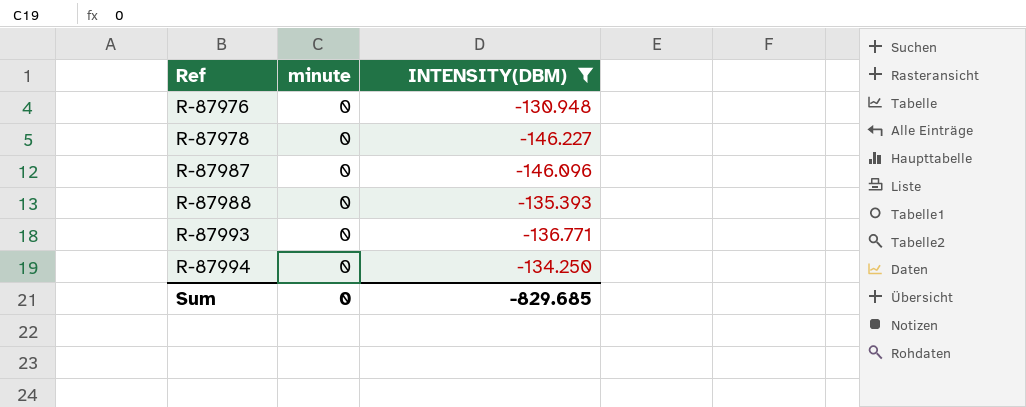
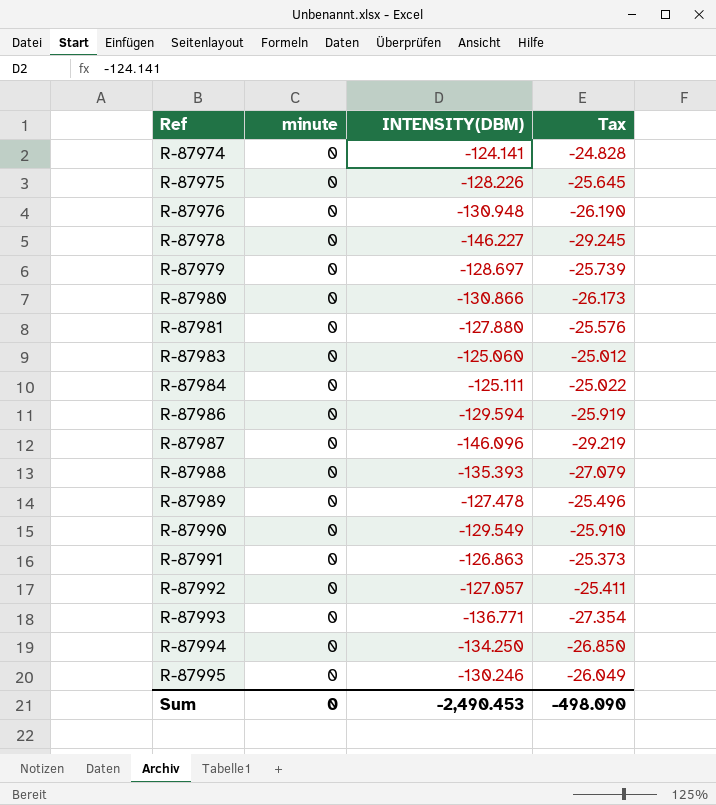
filter: INTENSITY(DBM) <= -130.948 -> none
column Tax | formula: none -> [INTENSITY(DBM)] * 0.2
Sum | INTENSITY(DBM): -829.685 -> -2,490.453

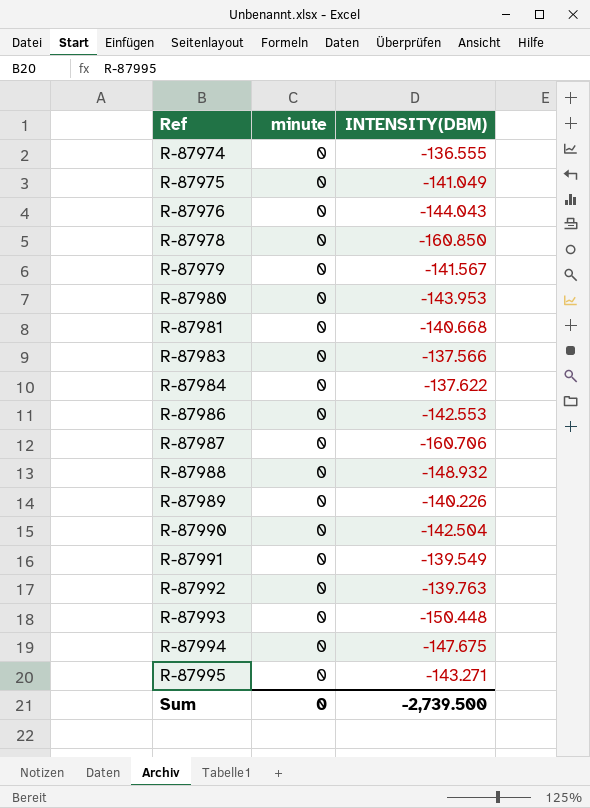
column Tax | formula: [INTENSITY(DBM)] * 0.2 -> none
R-87974 | INTENSITY(DBM): -124.141 -> -136.555
R-87975 | INTENSITY(DBM): -128.226 -> -141.049
R-87976 | INTENSITY(DBM): -130.948 -> -144.043
R-87978 | INTENSITY(DBM): -146.227 -> -160.850
R-87979 | INTENSITY(DBM): -128.697 -> -141.567
R-87980 | INTENSITY(DBM): -130.866 -> -143.953
R-87981 | INTENSITY(DBM): -127.880 -> -140.668
R-87983 | INTENSITY(DBM): -125.060 -> -137.566
R-87984 | INTENSITY(DBM): -125.111 -> -137.622
R-87986 | INTENSITY(DBM): -129.594 -> -142.553
R-87987 | INTENSITY(DBM): -146.096 -> -160.706
R-87988 | INTENSITY(DBM): -135.393 -> -148.932
R-87989 | INTENSITY(DBM): -127.478 -> -140.226
R-87990 | INTENSITY(DBM): -129.549 -> -142.504
R-87991 | INTENSITY(DBM): -126.863 -> -139.549
R-87992 | INTENSITY(DBM): -127.057 -> -139.763
R-87993 | INTENSITY(DBM): -136.771 -> -150.448
R-87994 | INTENSITY(DBM): -134.250 -> -147.675
R-87995 | INTENSITY(DBM): -130.246 -> -143.271
Sum | INTENSITY(DBM): -2,490.453 -> -2,739.500

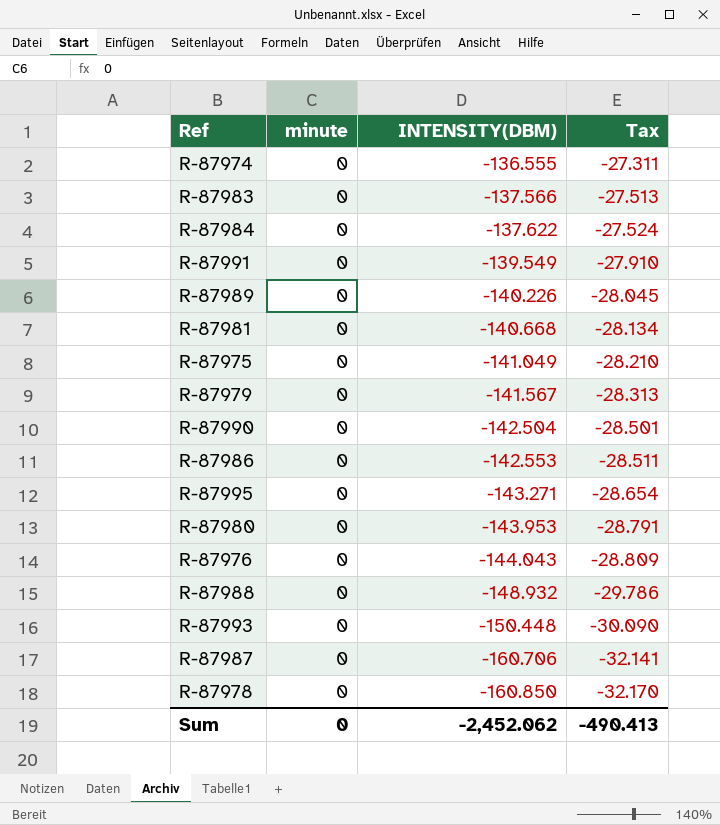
row order: Ref ascending -> INTENSITY(DBM) descending
column Tax | formula: none -> [INTENSITY(DBM)] * 0.2
row R-87992: 0 | -139.763 -> none
row R-87994: 0 | -147.675 -> none
Sum | INTENSITY(DBM): -2,739.500 -> -2,452.062

